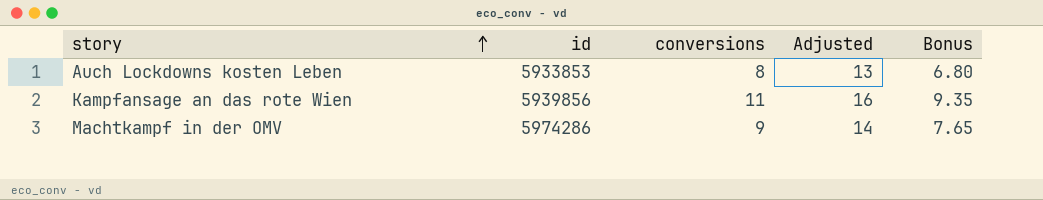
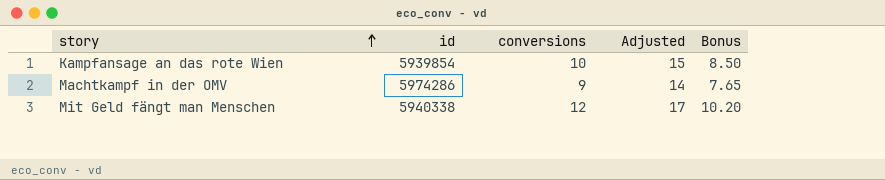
row Auch Lockdowns kosten Leben: 5933853 | 8 | 13 | 6.80 -> none
Kampfansage an das rote Wien | id: 5939856 -> 5939854
Kampfansage an das rote Wien | conversions: 11 -> 10
Kampfansage an das rote Wien | Adjusted: 16 -> 15
Kampfansage an das rote Wien | Bonus: 9.35 -> 8.50
row Mit Geld fängt man Menschen: none -> 5940338 | 12 | 17 | 10.20

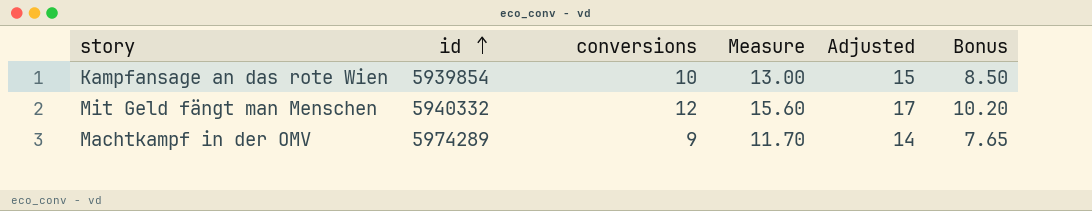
row order: story ascending -> id ascending
column Measure | formula: none -> [conversions] * 1.3
Mit Geld fängt man Menschen | id: 5940338 -> 5940332
Machtkampf in der OMV | id: 5974286 -> 5974289

